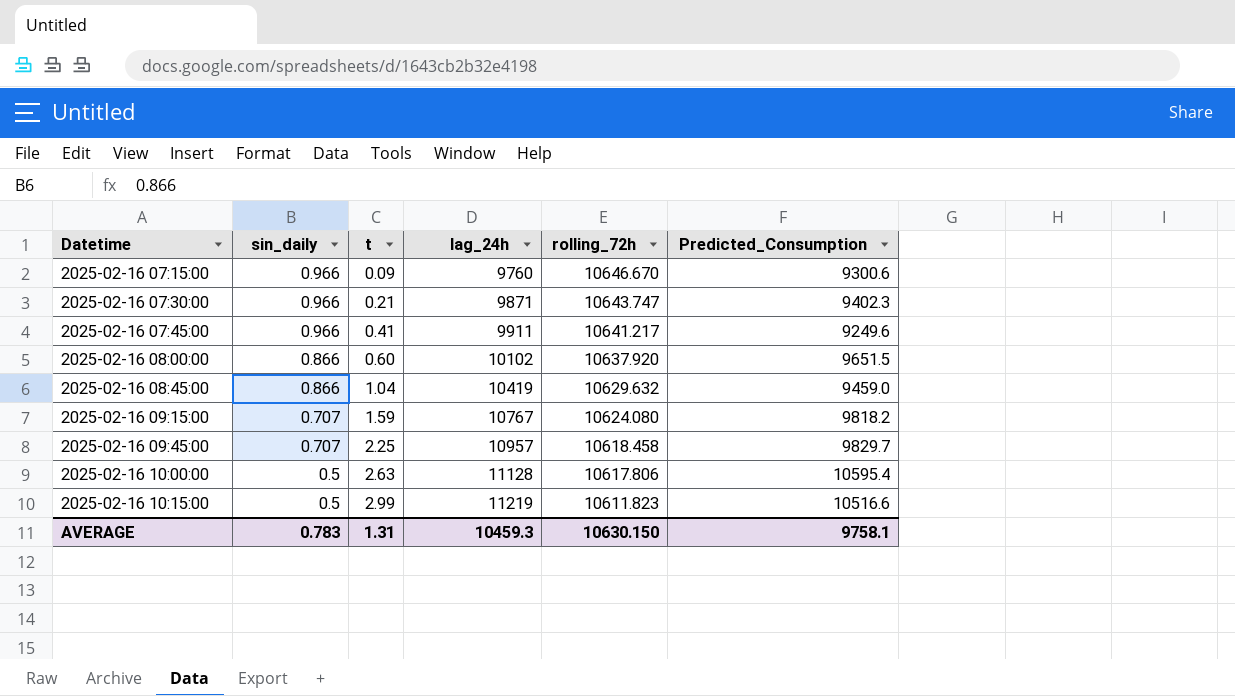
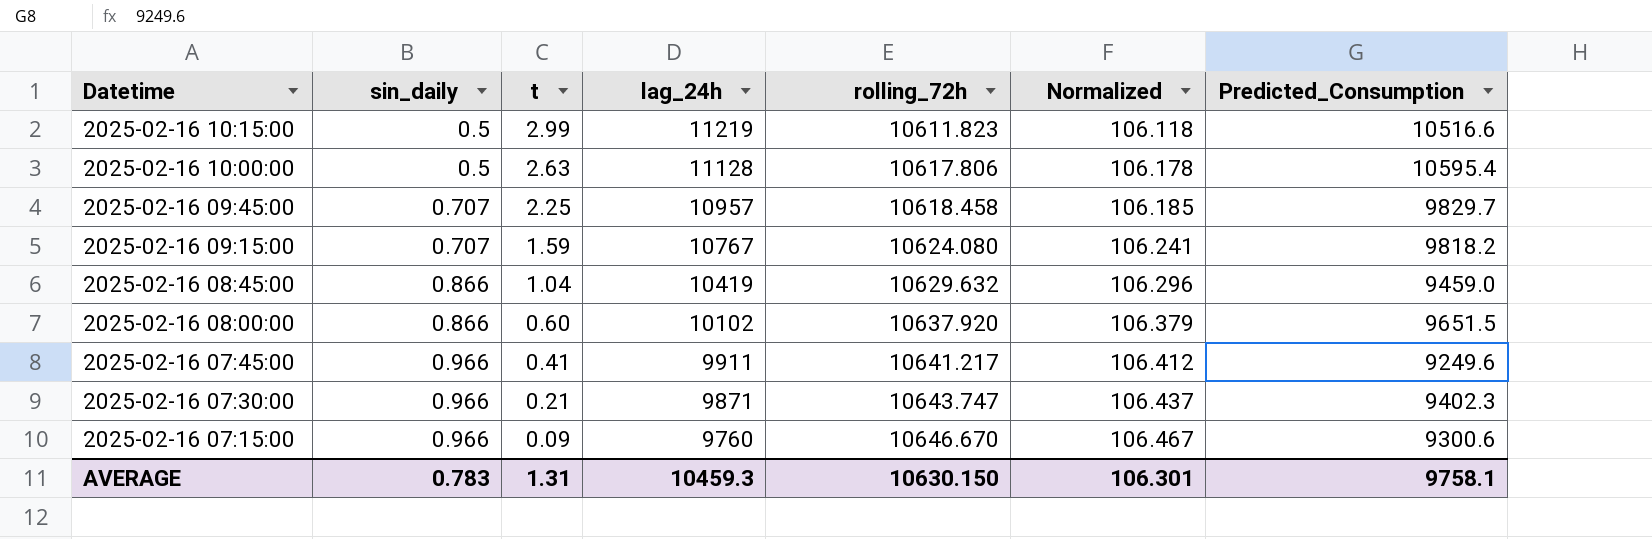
row order: Datetime ascending -> Datetime descending
column Normalized | formula: none -> [rolling_72h] * 0.01

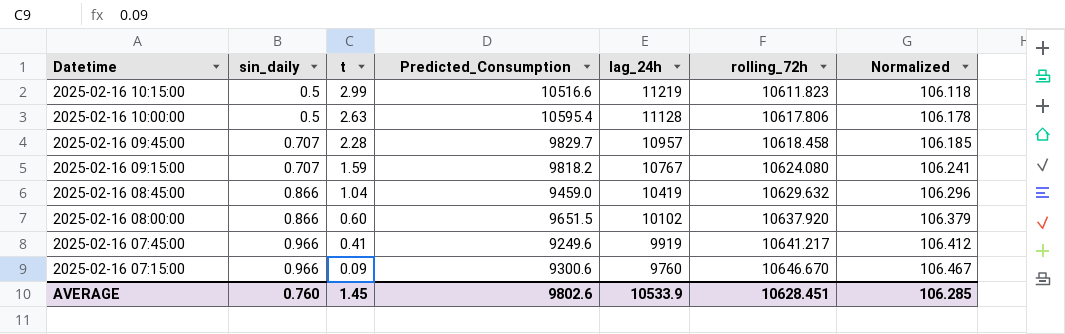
column Predicted_Consumption | position: 7 -> 4
row 2025-02-16 07:30:00: 0.966 | 0.21 | 9871 | 10643.747 | 106.437 | 9402.3 -> none
2025-02-16 09:45:00 | t: 2.25 -> 2.28
2025-02-16 07:45:00 | lag_24h: 9911 -> 9919
AVERAGE | sin_daily: 0.783 -> 0.760
AVERAGE | t: 1.31 -> 1.45
AVERAGE | Predicted_Consumption: 9758.1 -> 9802.6
AVERAGE | lag_24h: 10459.3 -> 10533.9
AVERAGE | rolling_72h: 10630.150 -> 10628.451
AVERAGE | Normalized: 106.301 -> 106.285

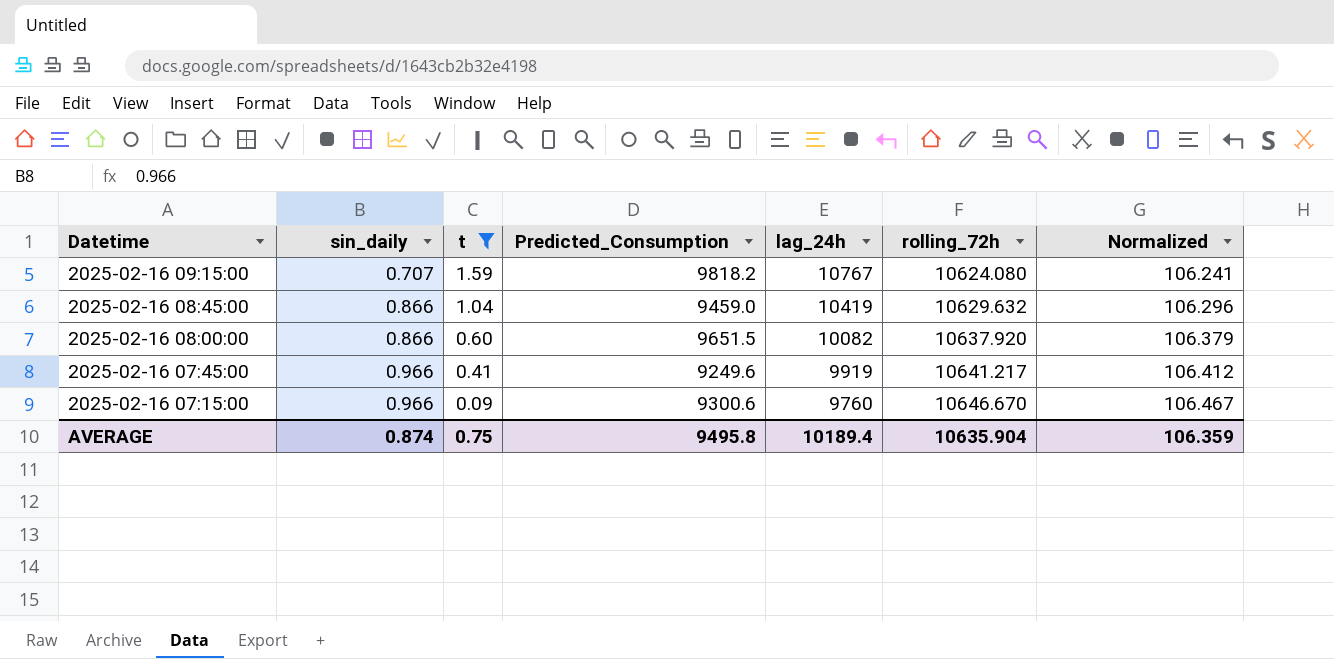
filter: none -> t <= 1.59
2025-02-16 08:00:00 | lag_24h: 10102 -> 10082
AVERAGE | sin_daily: 0.760 -> 0.874
AVERAGE | t: 1.45 -> 0.75
AVERAGE | Predicted_Consumption: 9802.6 -> 9495.8
AVERAGE | lag_24h: 10533.9 -> 10189.4
AVERAGE | rolling_72h: 10628.451 -> 10635.904
AVERAGE | Normalized: 106.285 -> 106.359

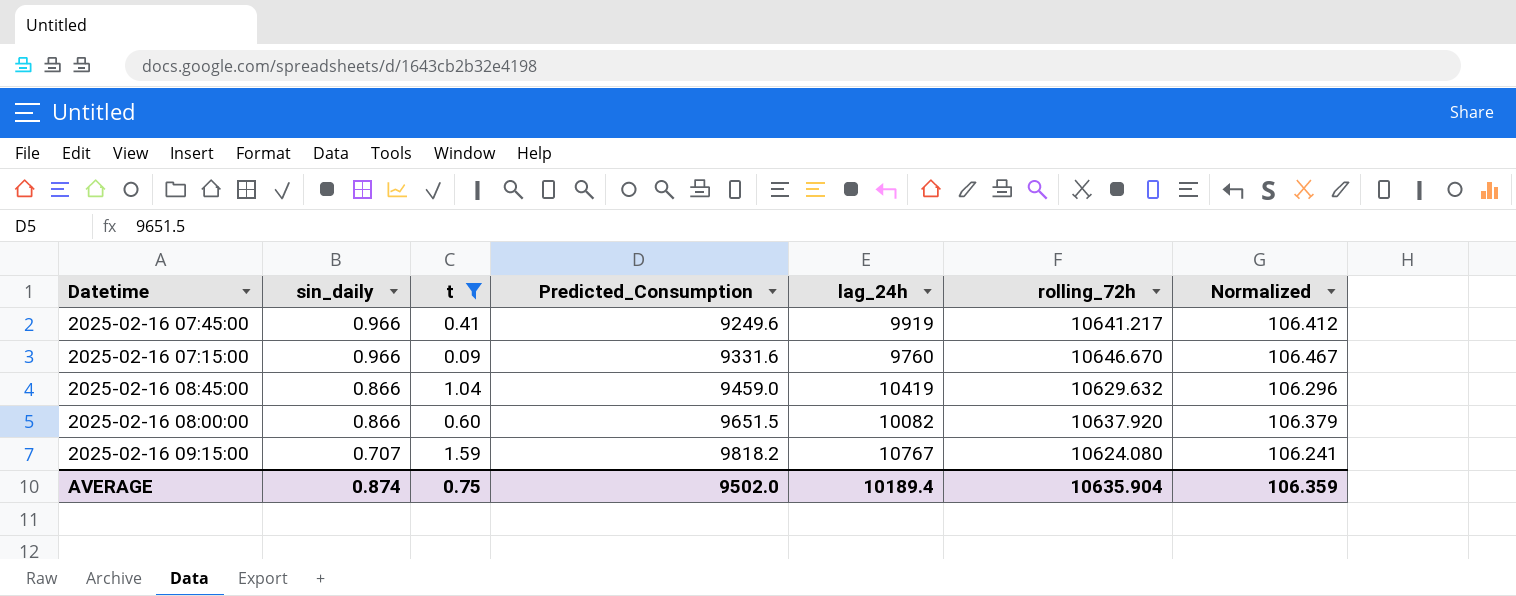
row order: Datetime descending -> sin_daily descending
2025-02-16 07:15:00 | Predicted_Consumption: 9300.6 -> 9331.6
AVERAGE | Predicted_Consumption: 9495.8 -> 9502.0

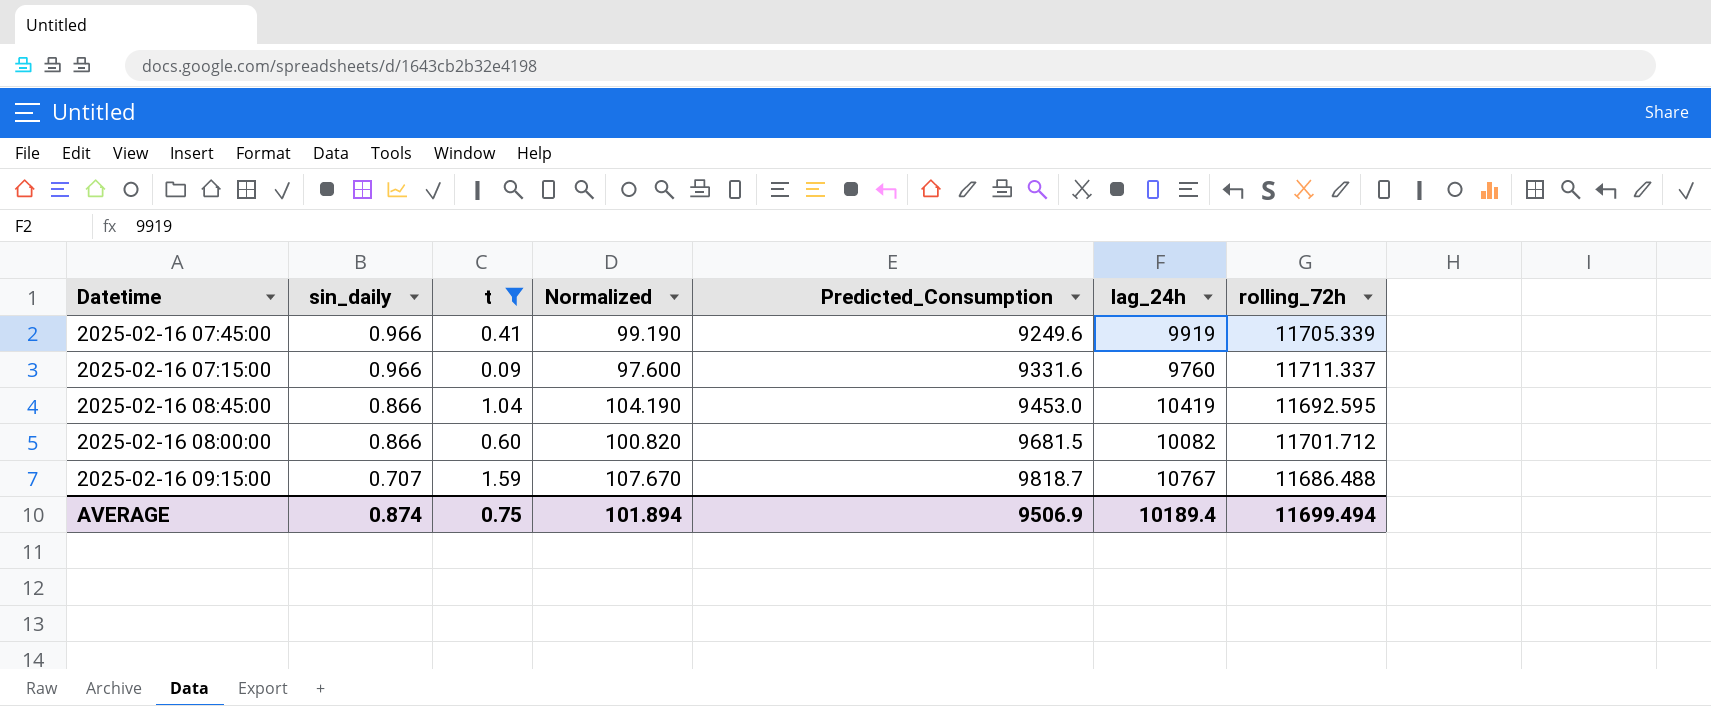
column Normalized | formula: [rolling_72h] * 0.01 -> [lag_24h] * 0.01
column Normalized | position: 7 -> 4
2025-02-16 07:45:00 | rolling_72h: 10641.217 -> 11705.339
2025-02-16 07:15:00 | rolling_72h: 10646.670 -> 11711.337
2025-02-16 08:45:00 | Predicted_Consumption: 9459.0 -> 9453.0
2025-02-16 08:45:00 | rolling_72h: 10629.632 -> 11692.595
2025-02-16 08:00:00 | Predicted_Consumption: 9651.5 -> 9681.5
2025-02-16 08:00:00 | rolling_72h: 10637.920 -> 11701.712
2025-02-16 09:15:00 | Predicted_Consumption: 9818.2 -> 9818.7
2025-02-16 09:15:00 | rolling_72h: 10624.080 -> 11686.488
AVERAGE | Normalized: 106.359 -> 101.894
AVERAGE | Predicted_Consumption: 9502.0 -> 9506.9
AVERAGE | rolling_72h: 10635.904 -> 11699.494

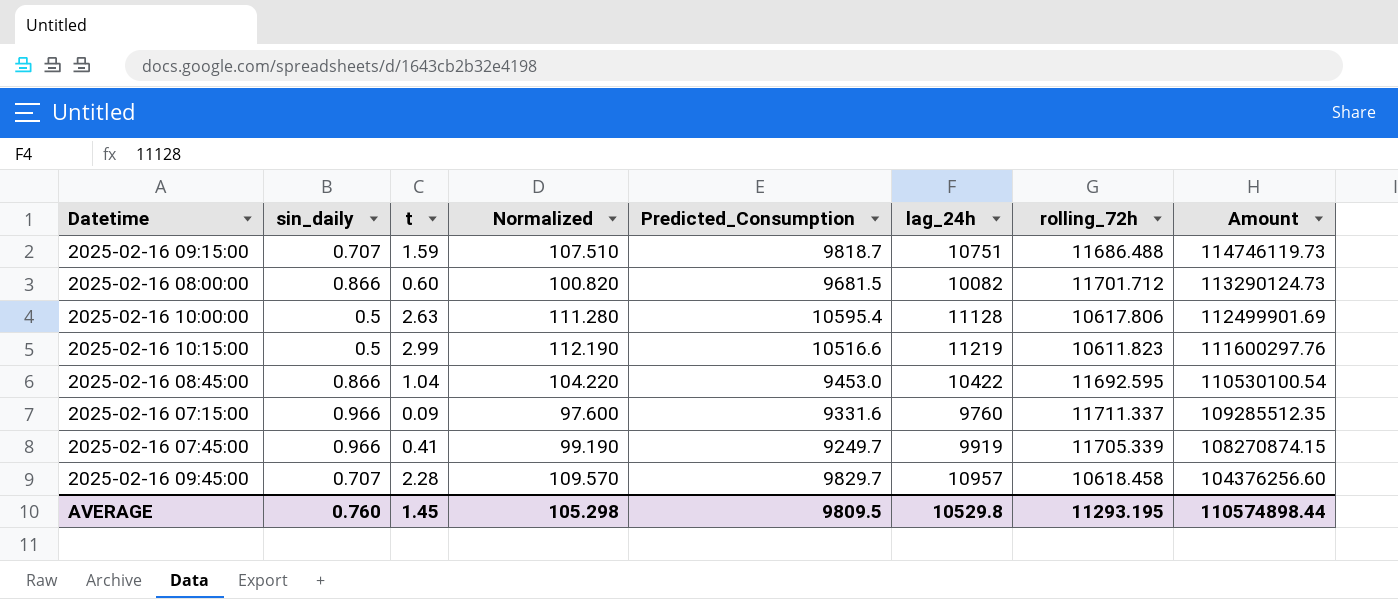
filter: t <= 1.59 -> none
row order: sin_daily descending -> Amount descending
column Amount | formula: none -> [Predicted_Consumption] * [rolling_72h]
2025-02-16 09:15:00 | Normalized: 107.670 -> 107.510
2025-02-16 09:15:00 | lag_24h: 10767 -> 10751
2025-02-16 08:45:00 | Normalized: 104.190 -> 104.220
2025-02-16 08:45:00 | lag_24h: 10419 -> 10422
2025-02-16 07:45:00 | Predicted_Consumption: 9249.6 -> 9249.7
AVERAGE | sin_daily: 0.874 -> 0.760
AVERAGE | t: 0.75 -> 1.45
AVERAGE | Normalized: 101.894 -> 105.298
AVERAGE | Predicted_Consumption: 9506.9 -> 9809.5
AVERAGE | lag_24h: 10189.4 -> 10529.8
AVERAGE | rolling_72h: 11699.494 -> 11293.195

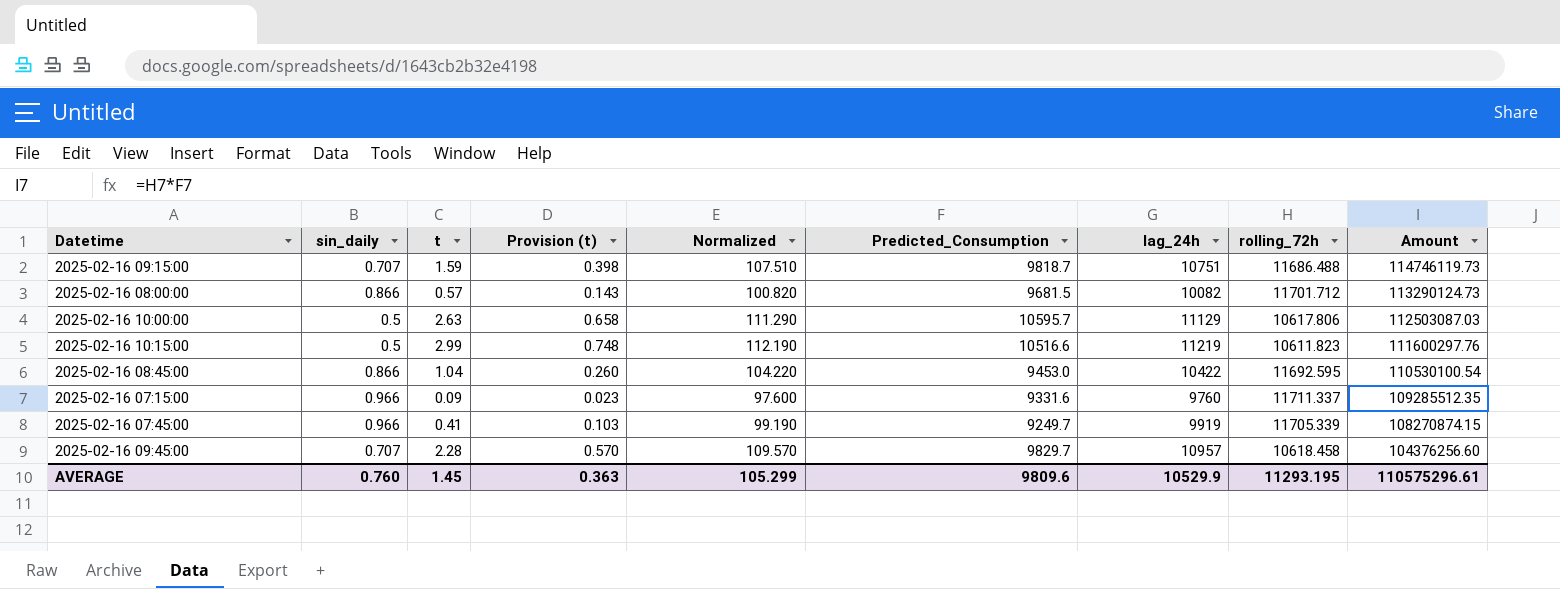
column Provision (t) | formula: none -> [t] * 0.25
2025-02-16 08:00:00 | t: 0.60 -> 0.57
2025-02-16 10:00:00 | Normalized: 111.280 -> 111.290
2025-02-16 10:00:00 | Predicted_Consumption: 10595.4 -> 10595.7
2025-02-16 10:00:00 | lag_24h: 11128 -> 11129
2025-02-16 10:00:00 | Amount: 112499901.69 -> 112503087.03
AVERAGE | Normalized: 105.298 -> 105.299
AVERAGE | Predicted_Consumption: 9809.5 -> 9809.6
AVERAGE | lag_24h: 10529.8 -> 10529.9
AVERAGE | Amount: 110574898.44 -> 110575296.61

